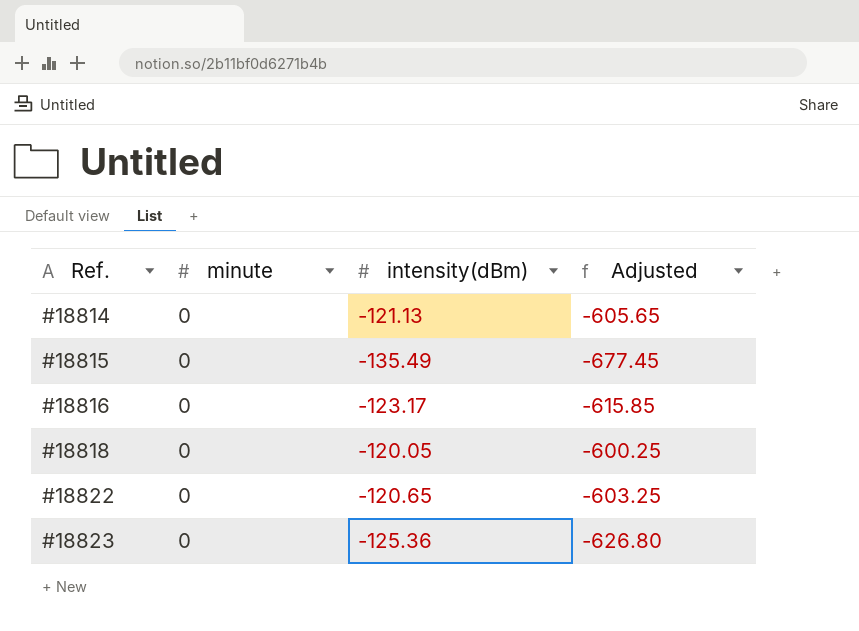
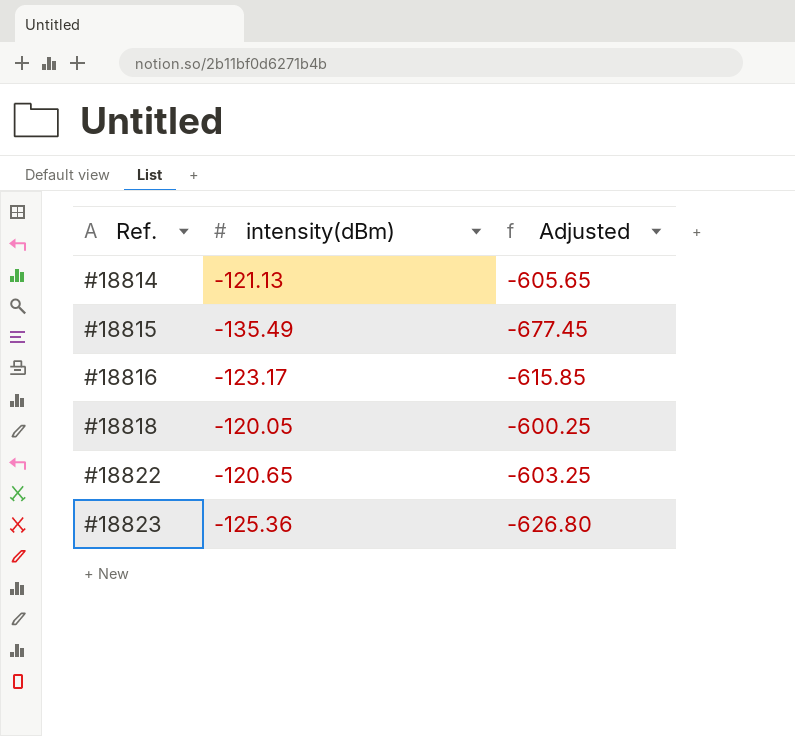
column minute | position: 2 -> none

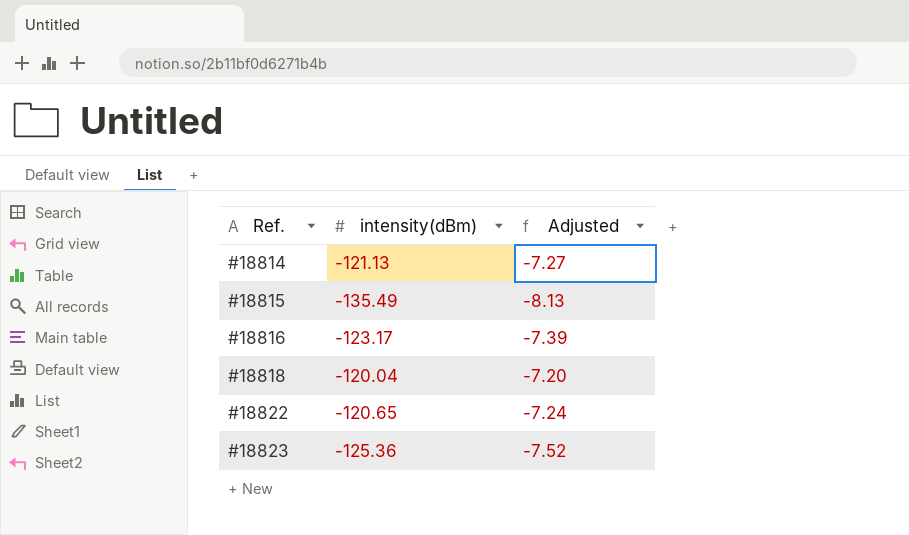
column Adjusted | formula: [intensity(dBm)] * 5 -> [intensity(dBm)] * 0.06
#18818 | intensity(dBm): -120.05 -> -120.04

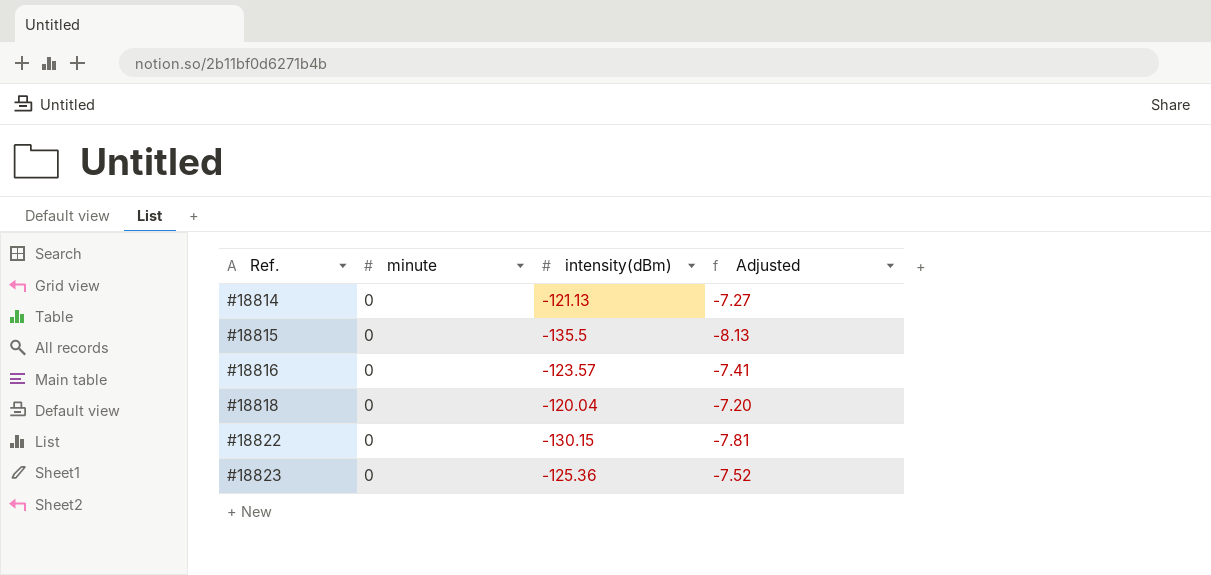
column minute | position: none -> 2
#18815 | intensity(dBm): -135.49 -> -135.5
#18816 | intensity(dBm): -123.17 -> -123.57
#18816 | Adjusted: -7.39 -> -7.41
#18822 | intensity(dBm): -120.65 -> -130.15
#18822 | Adjusted: -7.24 -> -7.81

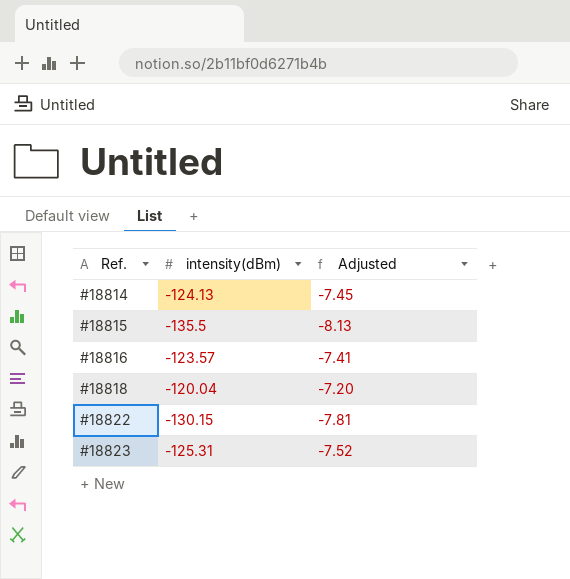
column minute | position: 2 -> none
#18814 | intensity(dBm): -121.13 -> -124.13
#18814 | Adjusted: -7.27 -> -7.45
#18823 | intensity(dBm): -125.36 -> -125.31

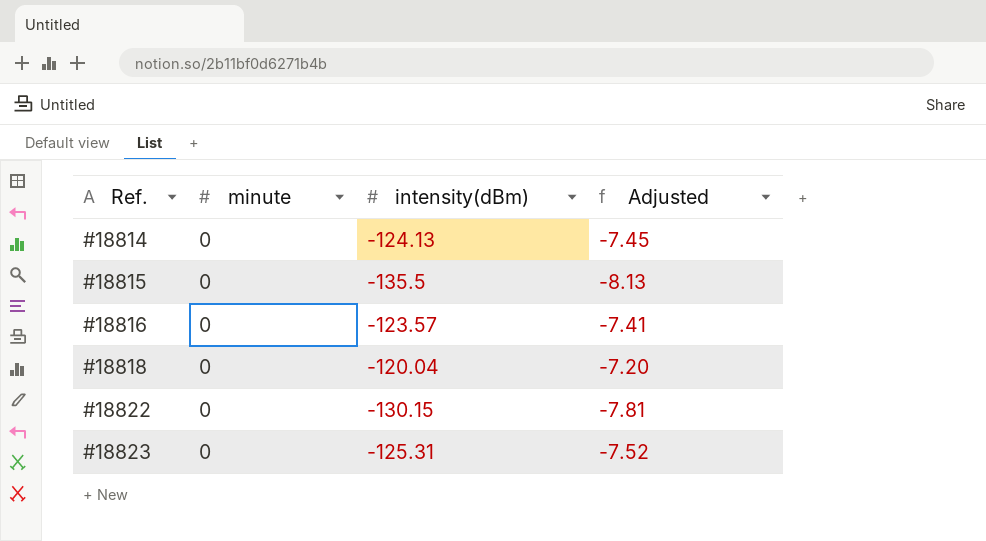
column minute | position: none -> 2

